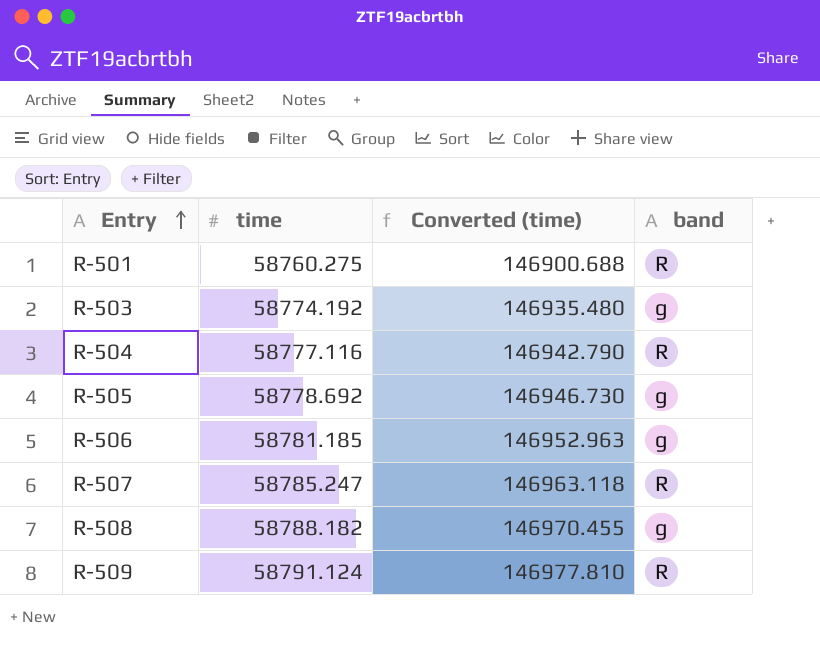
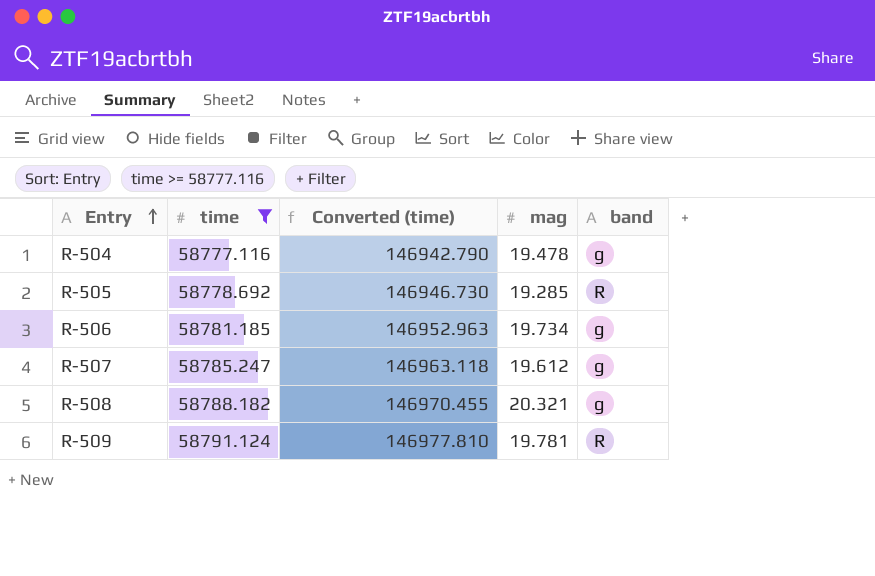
filter: none -> time >= 58777.116
column mag | position: none -> 4
R-504 | band: R -> g
R-505 | band: g -> R
R-507 | band: R -> g

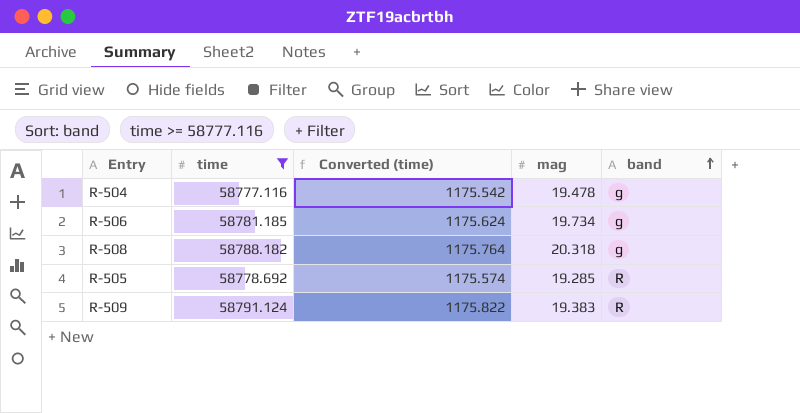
row order: Entry ascending -> band ascending
column Converted (time) | formula: [time] * 2.5 -> [time] * 0.02
row R-507: 58785.247 | 146963.118 | 19.612 | g -> none
R-508 | mag: 20.321 -> 20.318
R-509 | mag: 19.781 -> 19.383

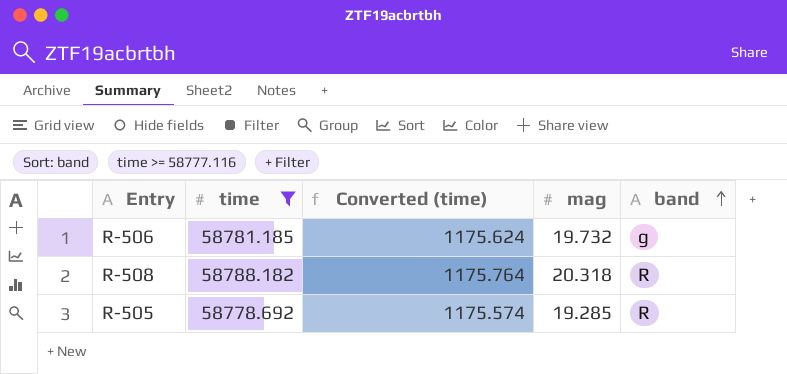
row R-504: 58777.116 | 1175.542 | 19.478 | g -> none
row R-509: 58791.124 | 1175.822 | 19.383 | R -> none
R-506 | mag: 19.734 -> 19.732
R-508 | band: g -> R

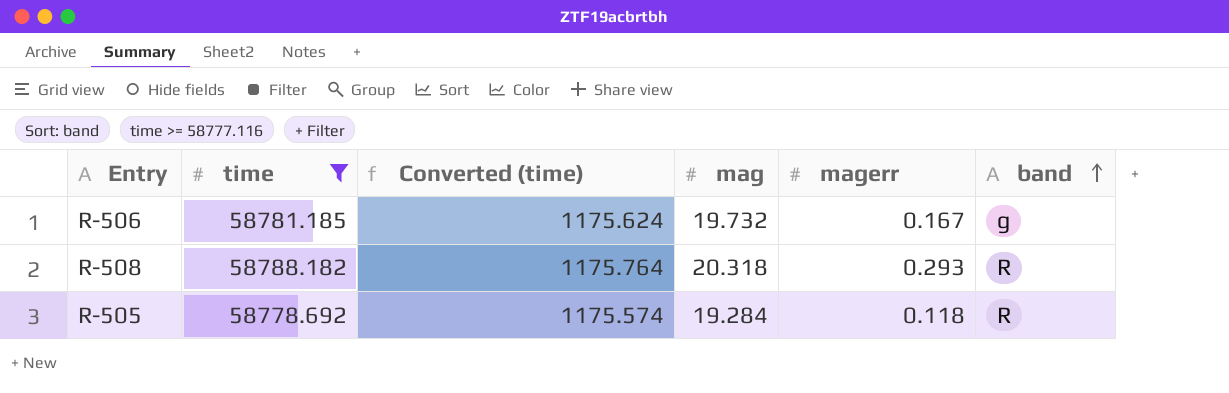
column magerr | position: none -> 5
R-505 | mag: 19.285 -> 19.284

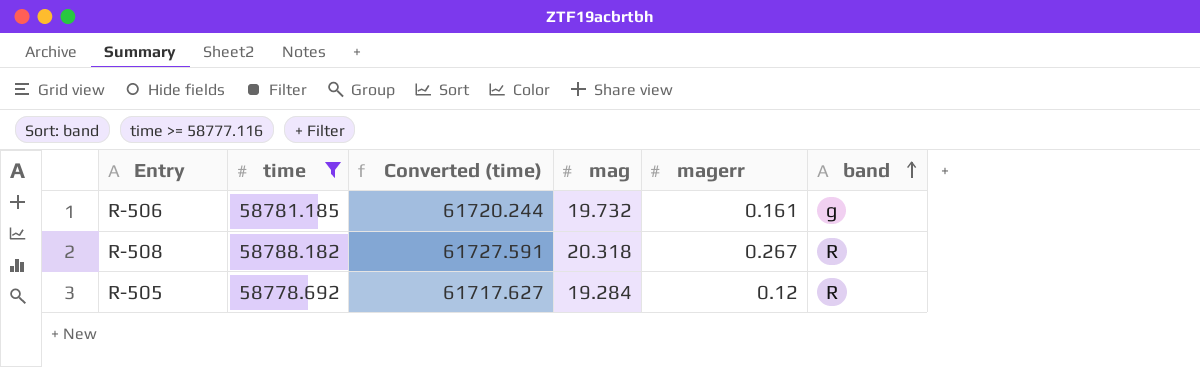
column Converted (time) | formula: [time] * 0.02 -> [time] * 1.05
R-506 | magerr: 0.167 -> 0.161
R-508 | magerr: 0.293 -> 0.267
R-505 | magerr: 0.118 -> 0.12

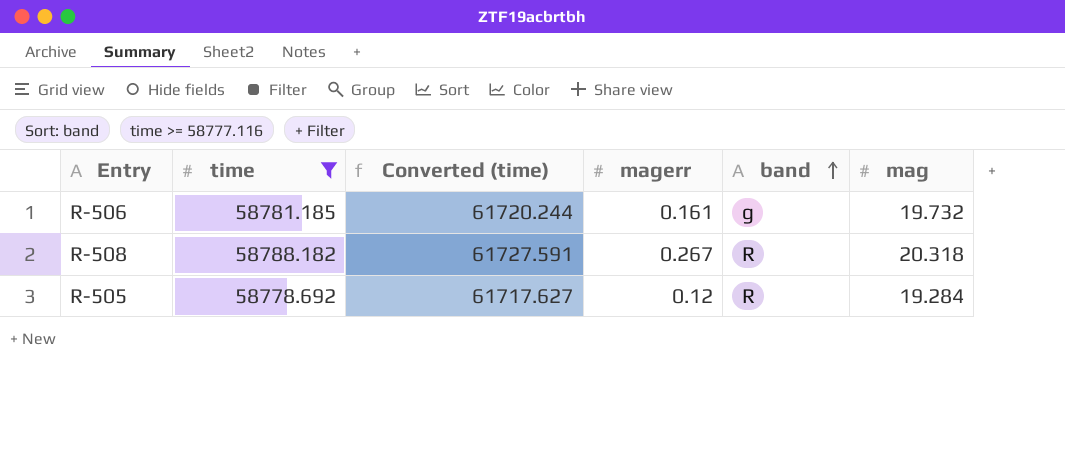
column mag | position: 4 -> 6

